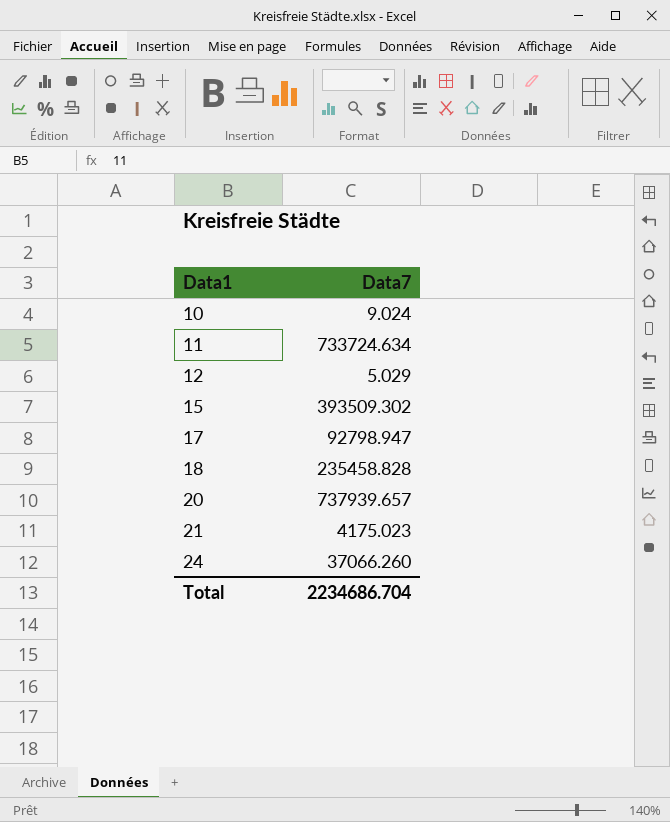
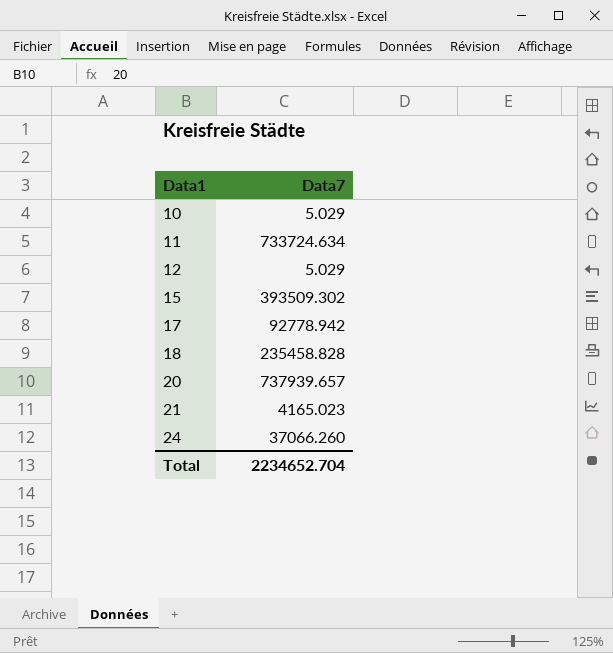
10 | Data7: 9.024 -> 5.029
17 | Data7: 92798.947 -> 92778.942
21 | Data7: 4175.023 -> 4165.023
Total | Data7: 2234686.704 -> 2234652.704

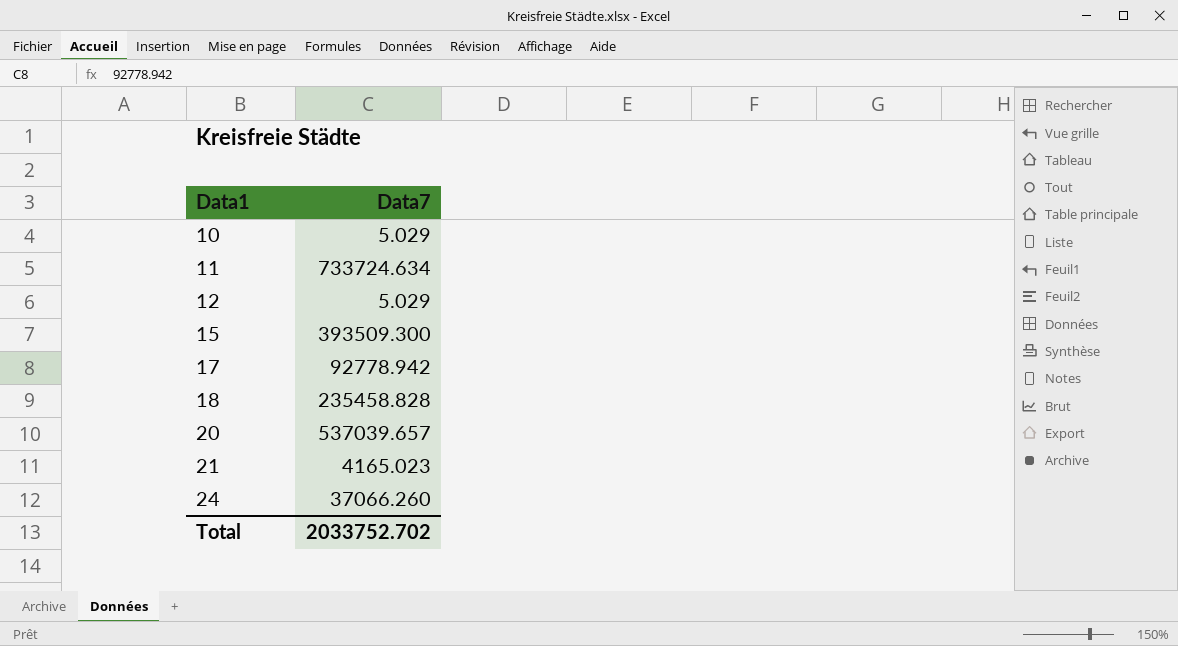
15 | Data7: 393509.302 -> 393509.300
20 | Data7: 737939.657 -> 537039.657
Total | Data7: 2234652.704 -> 2033752.702

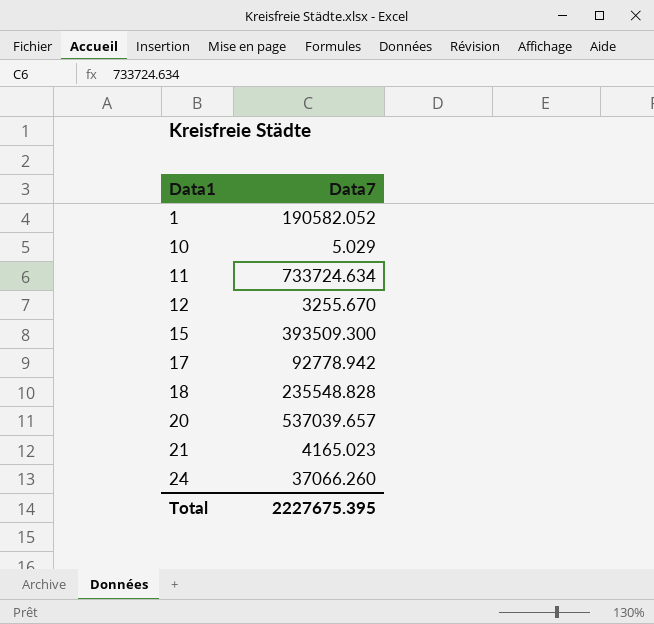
row 1: none -> 190582.052
12 | Data7: 5.029 -> 3255.670
18 | Data7: 235458.828 -> 235548.828
Total | Data7: 2033752.702 -> 2227675.395

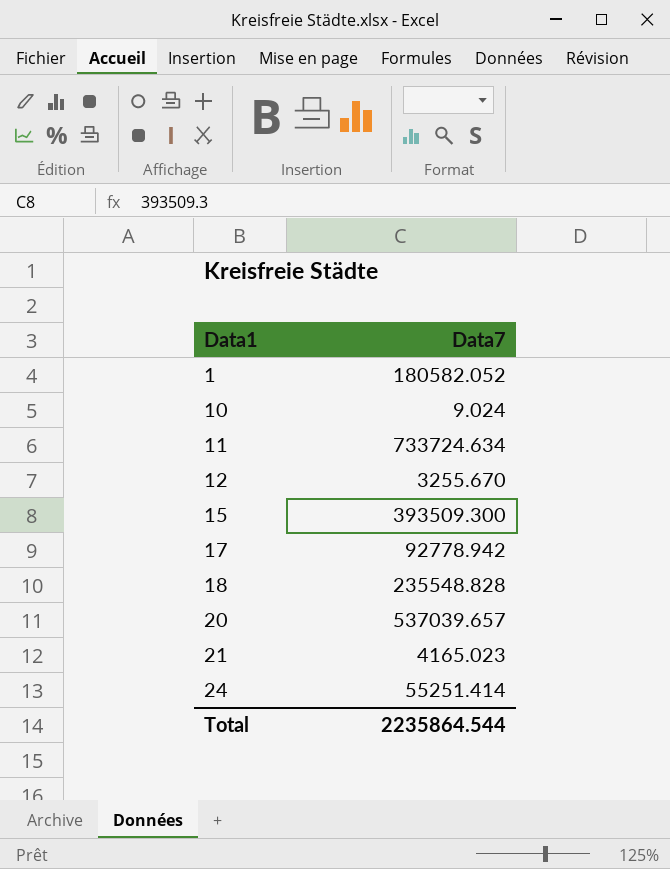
1 | Data7: 190582.052 -> 180582.052
10 | Data7: 5.029 -> 9.024
24 | Data7: 37066.260 -> 55251.414
Total | Data7: 2227675.395 -> 2235864.544

